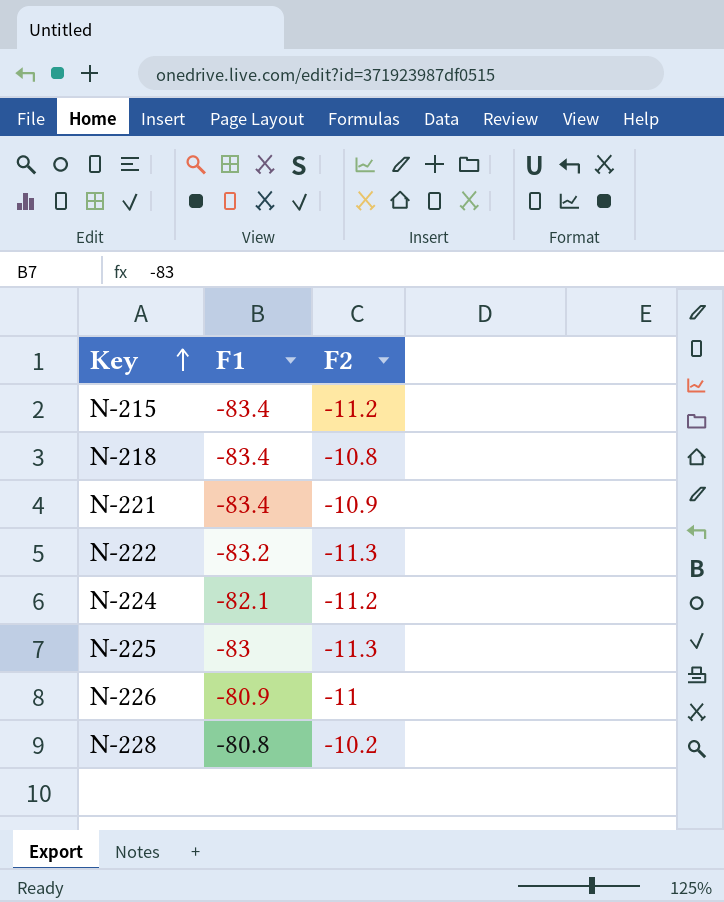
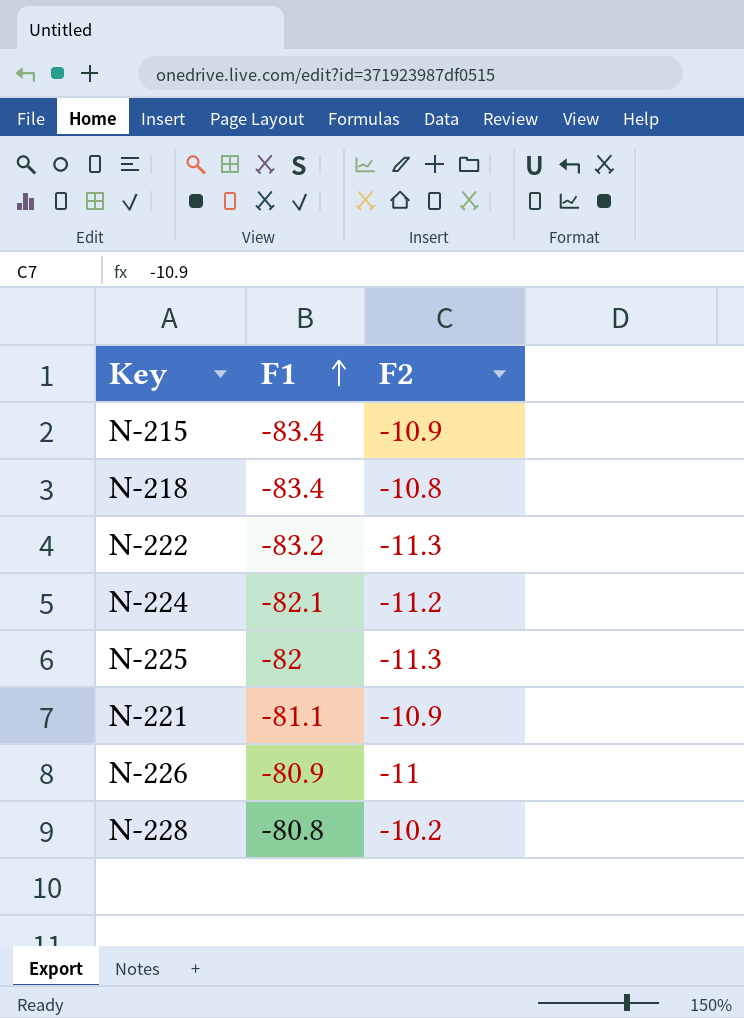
row order: Key ascending -> F1 ascending
N-215 | F2: -11.2 -> -10.9
N-225 | F1: -83 -> -82
N-221 | F1: -83.4 -> -81.1

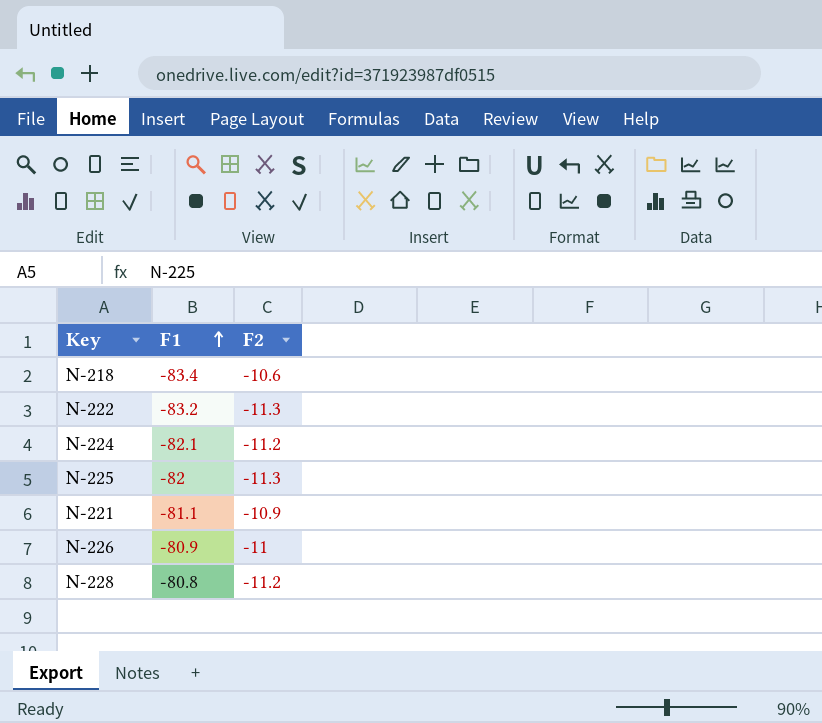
row N-215: -83.4 | -10.9 -> none
N-218 | F2: -10.8 -> -10.6
N-228 | F2: -10.2 -> -11.2

